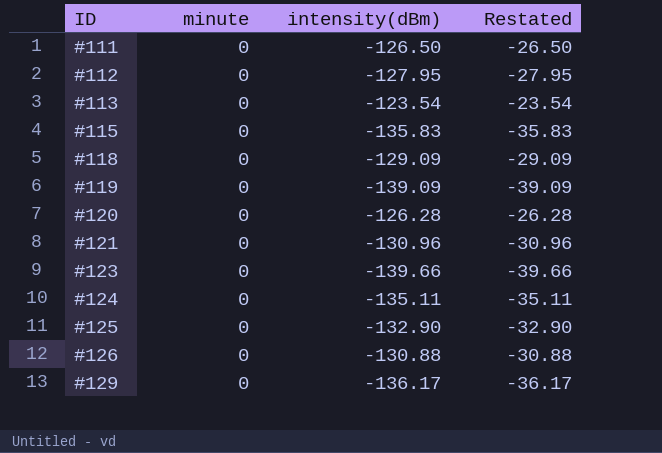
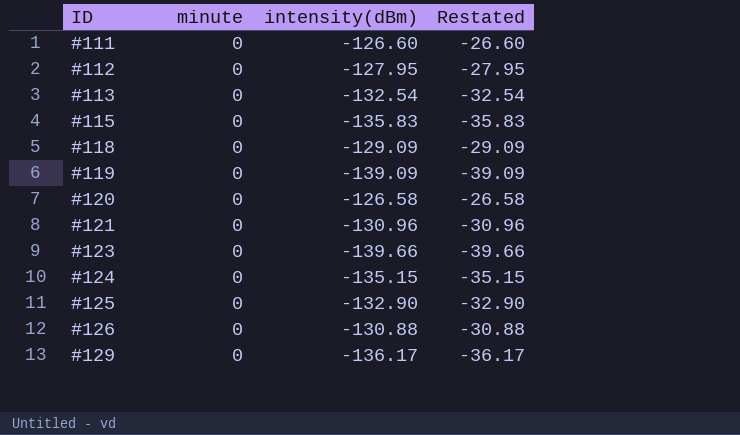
#111 | intensity(dBm): -126.50 -> -126.60
#111 | Restated: -26.50 -> -26.60
#113 | intensity(dBm): -123.54 -> -132.54
#113 | Restated: -23.54 -> -32.54
#120 | intensity(dBm): -126.28 -> -126.58
#120 | Restated: -26.28 -> -26.58
#124 | intensity(dBm): -135.11 -> -135.15
#124 | Restated: -35.11 -> -35.15

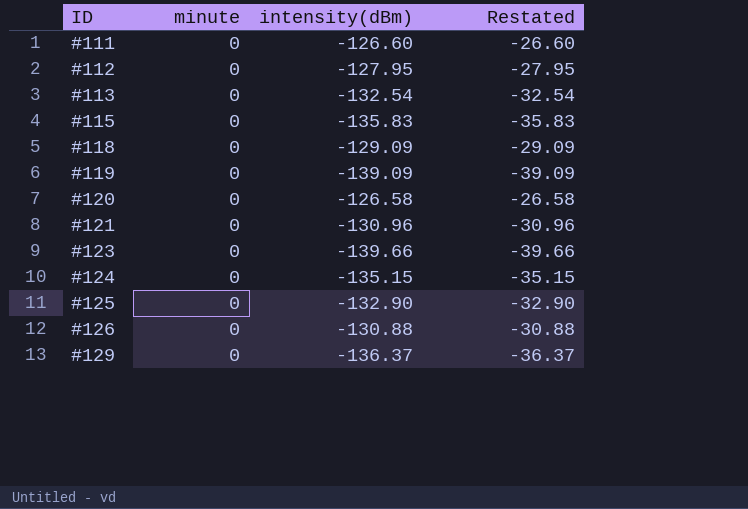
#129 | intensity(dBm): -136.17 -> -136.37
#129 | Restated: -36.17 -> -36.37

